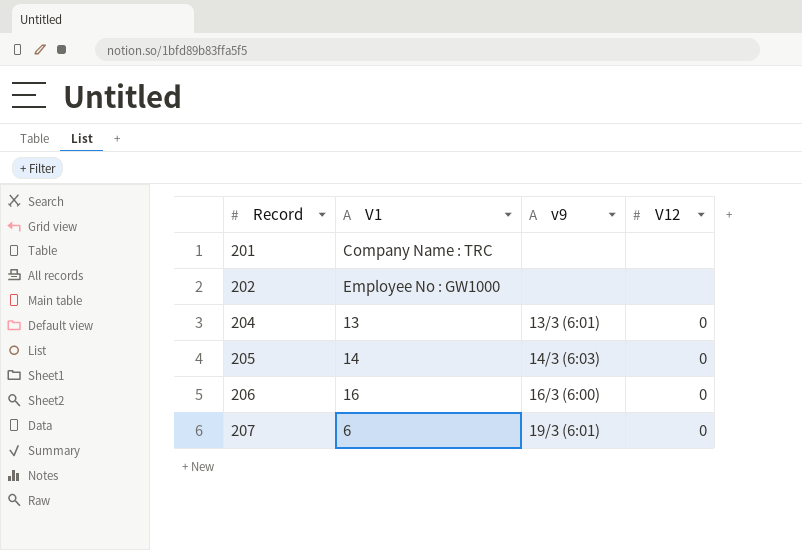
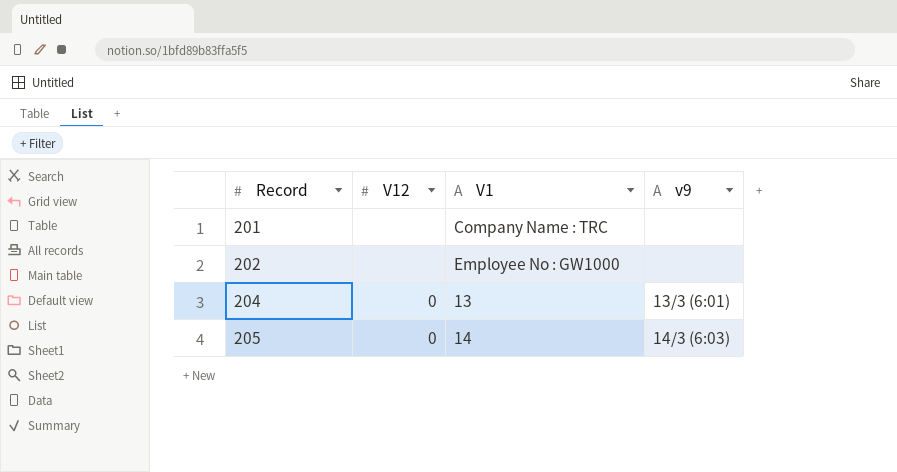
column V12 | position: 4 -> 2
row 206: 16 | 16/3 (6:00) | 0 -> none
row 207: 6 | 19/3 (6:01) | 0 -> none

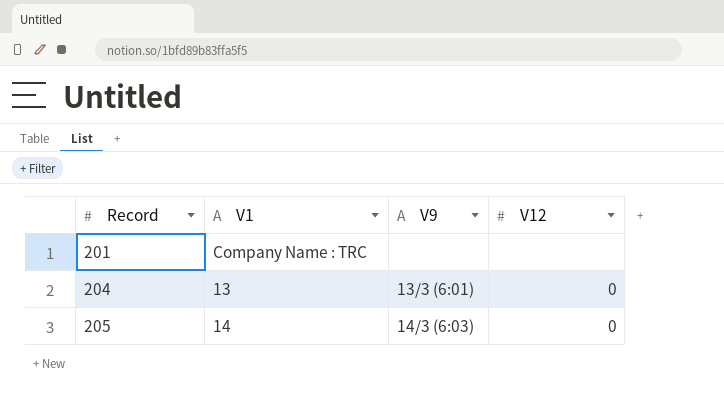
column name: v9 -> V9
column V12 | position: 2 -> 4
row 202: none | Employee No : GW1000 | none -> none

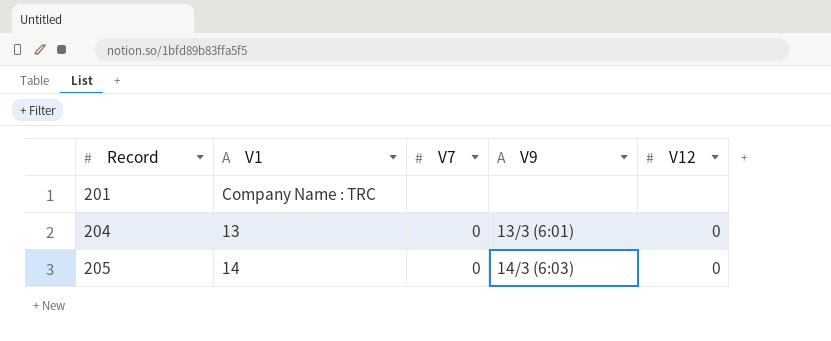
column V7 | position: none -> 3

